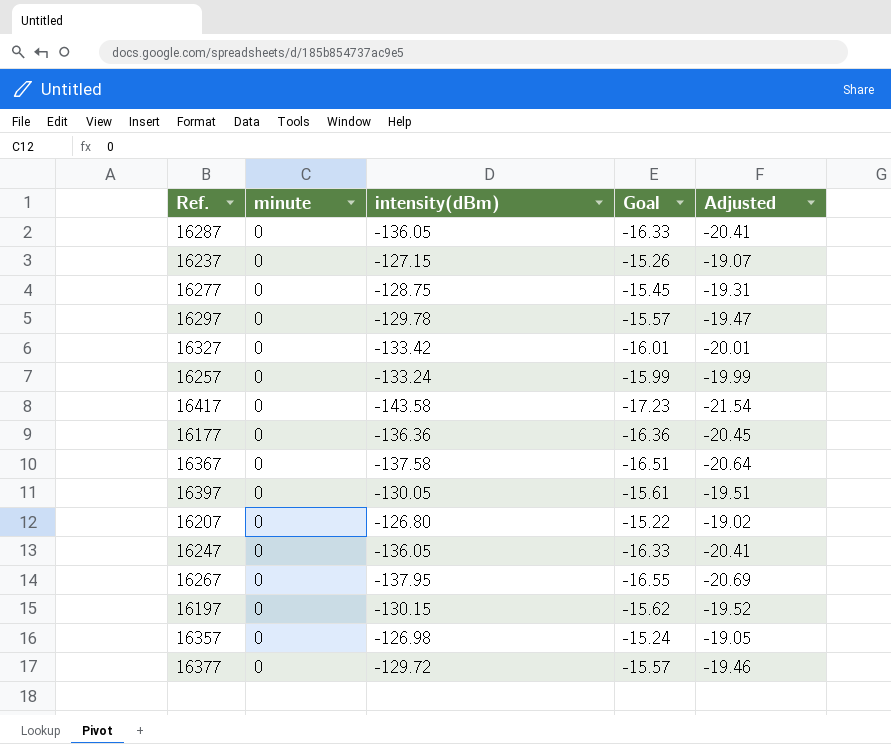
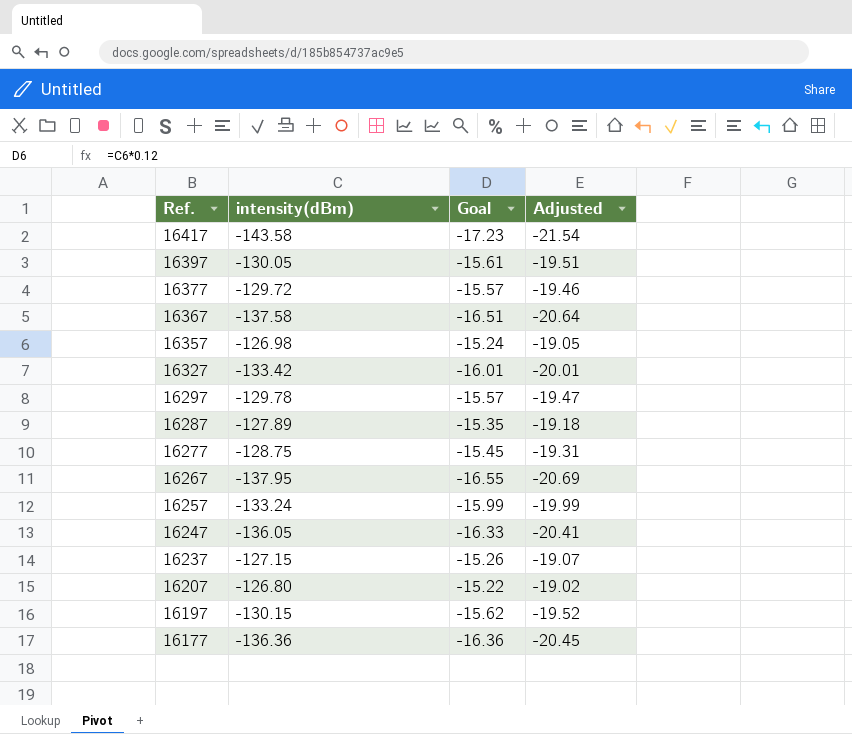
row order: none -> Ref. descending
column minute | position: 2 -> none
16287 | intensity(dBm): -136.05 -> -127.89
16287 | Goal: -16.33 -> -15.35
16287 | Adjusted: -20.41 -> -19.18

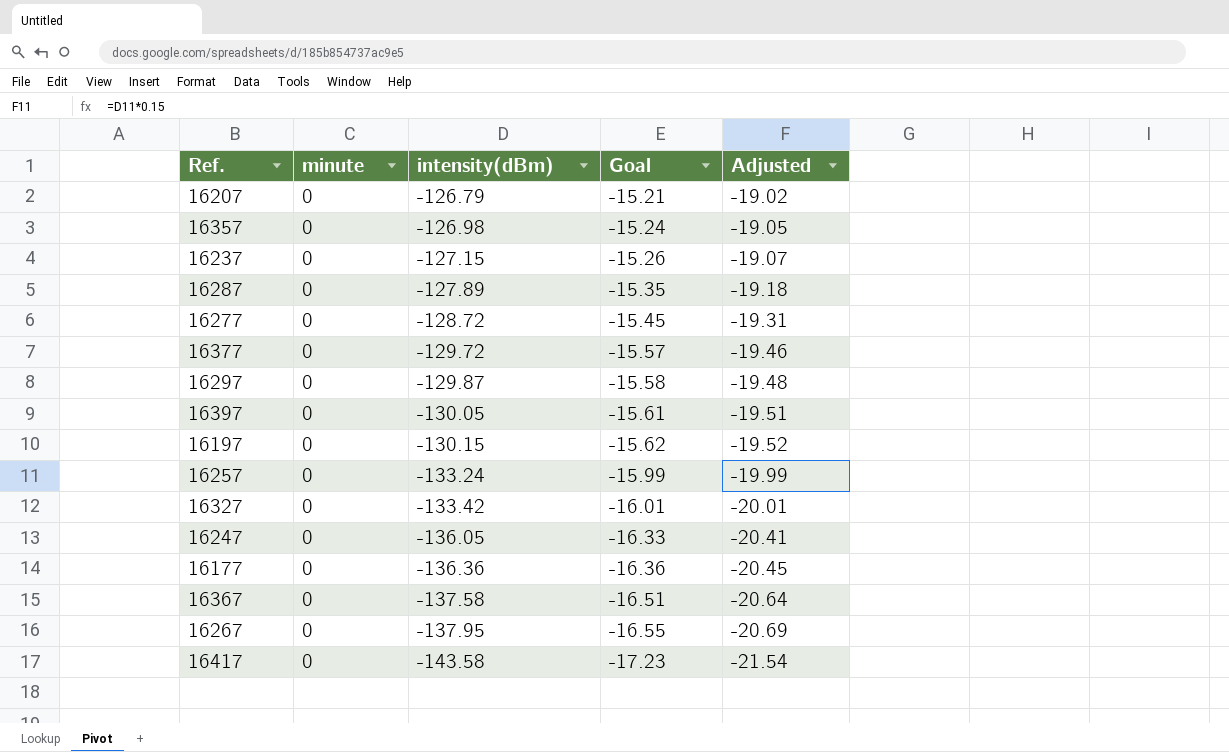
row order: Ref. descending -> intensity(dBm) descending
column minute | position: none -> 2
16207 | intensity(dBm): -126.80 -> -126.79
16207 | Goal: -15.22 -> -15.21
16277 | intensity(dBm): -128.75 -> -128.72
16297 | intensity(dBm): -129.78 -> -129.87
16297 | Goal: -15.57 -> -15.58
16297 | Adjusted: -19.47 -> -19.48

